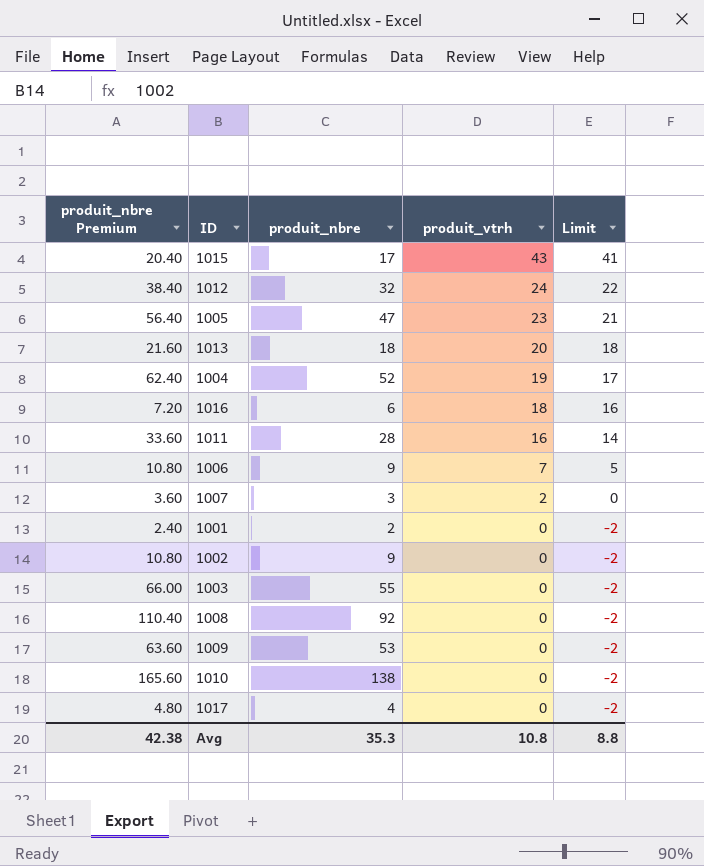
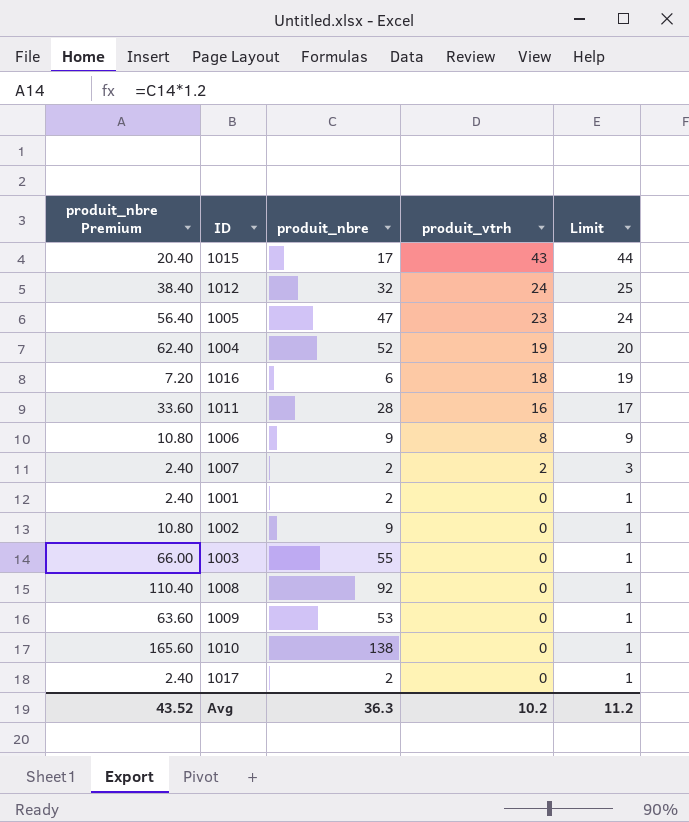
column Limit | formula: [produit_vtrh] - 2 -> [produit_vtrh] + 1
row 1013: 21.60 | 18 | 20 | 18 -> none
1006 | produit_vtrh: 7 -> 8
1007 | produit_nbre Premium: 3.60 -> 2.40
1007 | produit_nbre: 3 -> 2
1017 | produit_nbre Premium: 4.80 -> 2.40
1017 | produit_nbre: 4 -> 2
Avg | produit_nbre Premium: 42.38 -> 43.52
Avg | produit_nbre: 35.3 -> 36.3
Avg | produit_vtrh: 10.8 -> 10.2
Avg | Limit: 8.8 -> 11.2

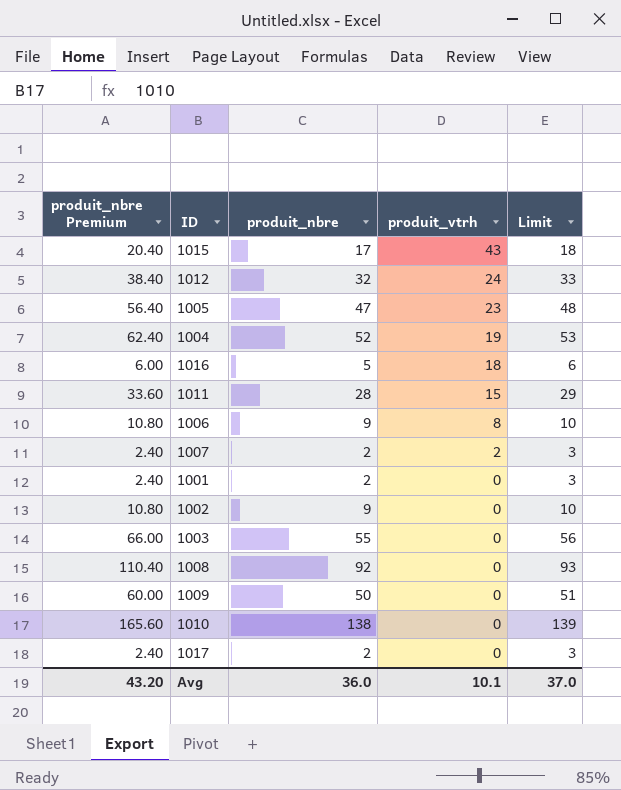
column Limit | formula: [produit_vtrh] + 1 -> [produit_nbre] + 1
1016 | produit_nbre Premium: 7.20 -> 6.00
1016 | produit_nbre: 6 -> 5
1011 | produit_vtrh: 16 -> 15
1009 | produit_nbre Premium: 63.60 -> 60.00
1009 | produit_nbre: 53 -> 50
Avg | produit_nbre Premium: 43.52 -> 43.20
Avg | produit_nbre: 36.3 -> 36.0
Avg | produit_vtrh: 10.2 -> 10.1
Avg | Limit: 11.2 -> 37.0

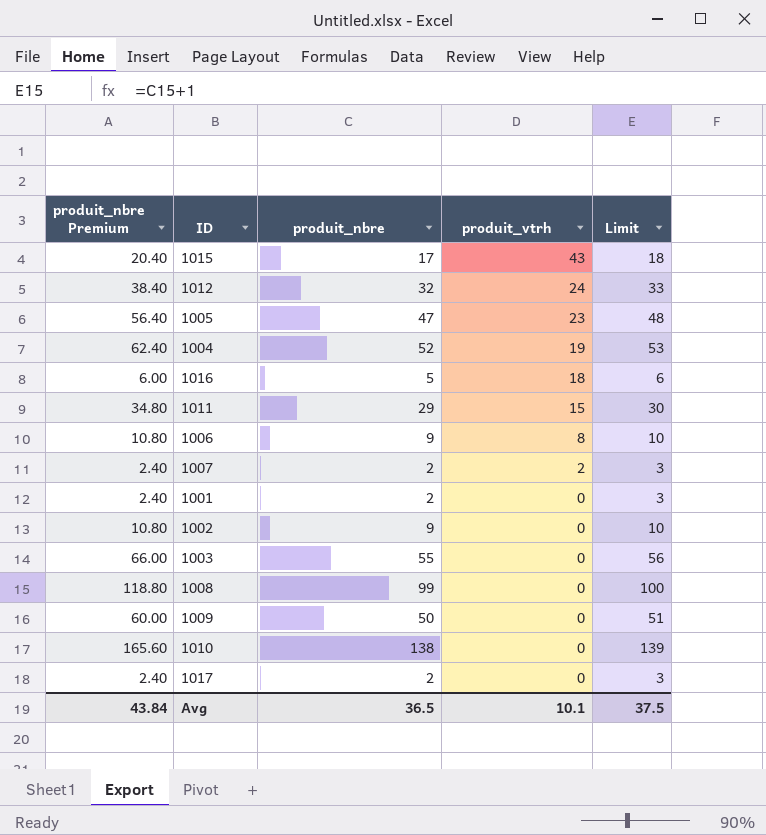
1011 | produit_nbre Premium: 33.60 -> 34.80
1011 | produit_nbre: 28 -> 29
1011 | Limit: 29 -> 30
1008 | produit_nbre Premium: 110.40 -> 118.80
1008 | produit_nbre: 92 -> 99
1008 | Limit: 93 -> 100
Avg | produit_nbre Premium: 43.20 -> 43.84
Avg | produit_nbre: 36.0 -> 36.5
Avg | Limit: 37.0 -> 37.5

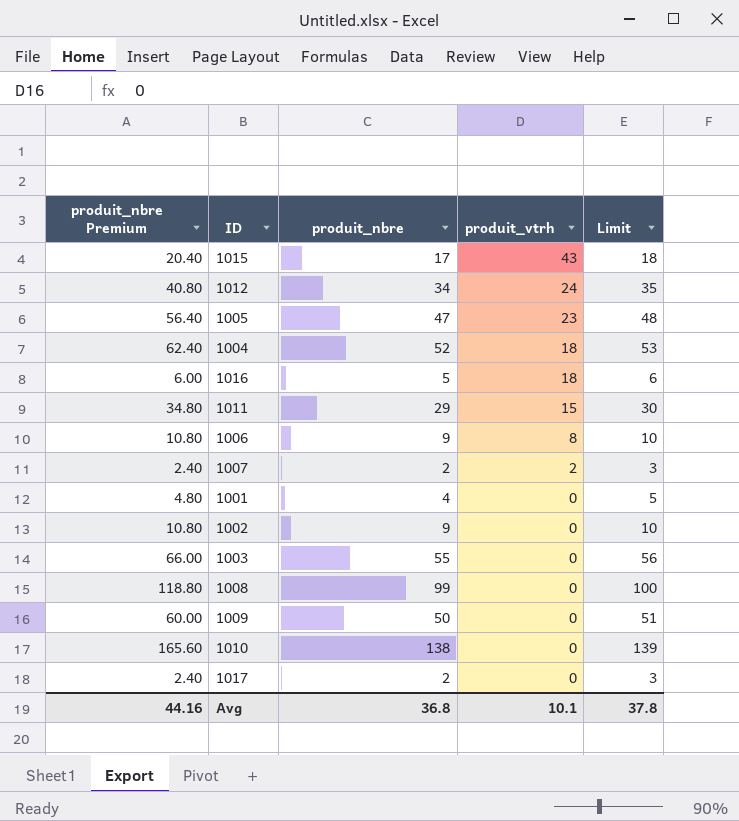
1012 | produit_nbre Premium: 38.40 -> 40.80
1012 | produit_nbre: 32 -> 34
1012 | Limit: 33 -> 35
1004 | produit_vtrh: 19 -> 18
1001 | produit_nbre Premium: 2.40 -> 4.80
1001 | produit_nbre: 2 -> 4
1001 | Limit: 3 -> 5
Avg | produit_nbre Premium: 43.84 -> 44.16
Avg | produit_nbre: 36.5 -> 36.8
Avg | Limit: 37.5 -> 37.8

